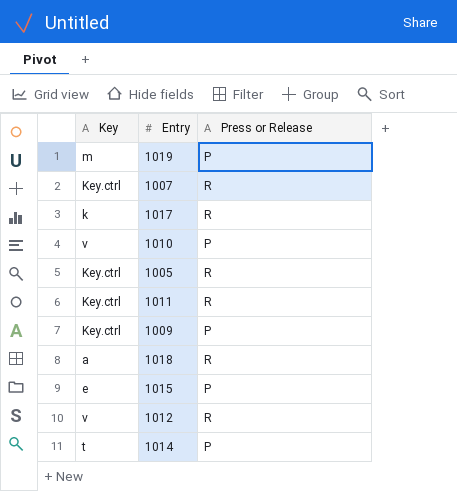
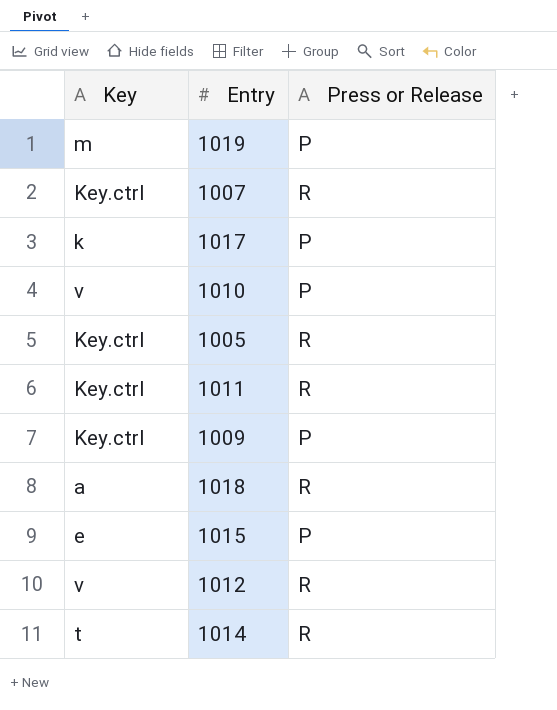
1017 | Press or Release: R -> P
1014 | Press or Release: P -> R

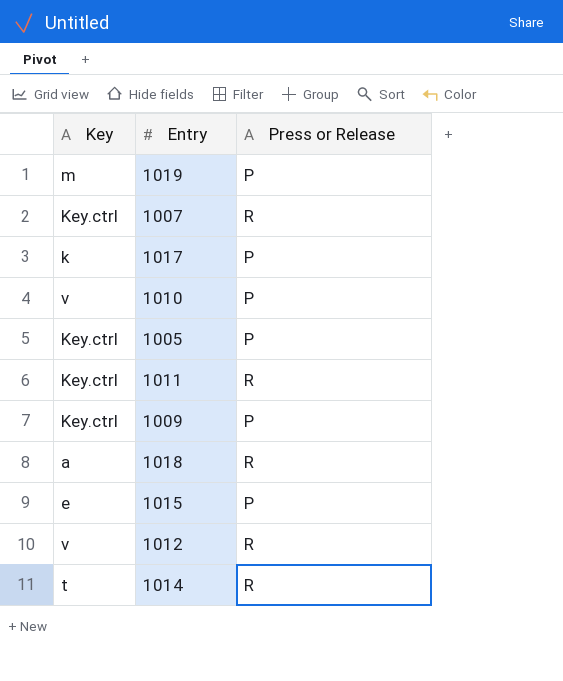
1005 | Press or Release: R -> P

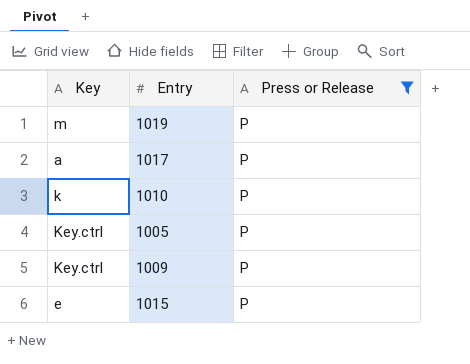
filter: none -> Press or Release = P
1017 | Key: k -> a
1010 | Key: v -> k

